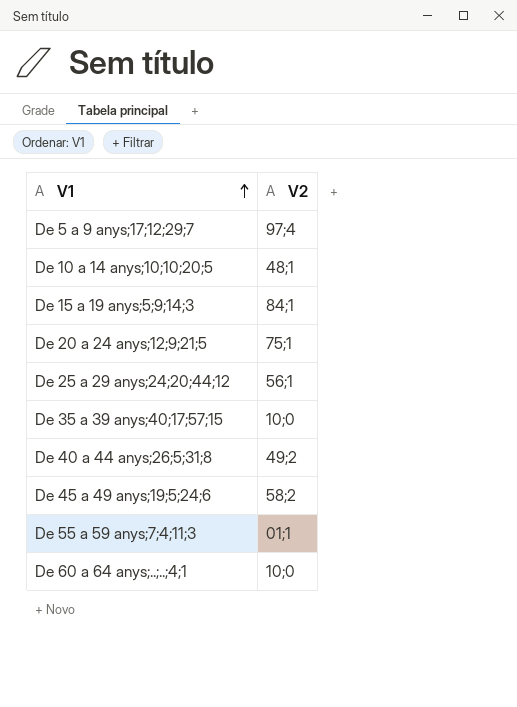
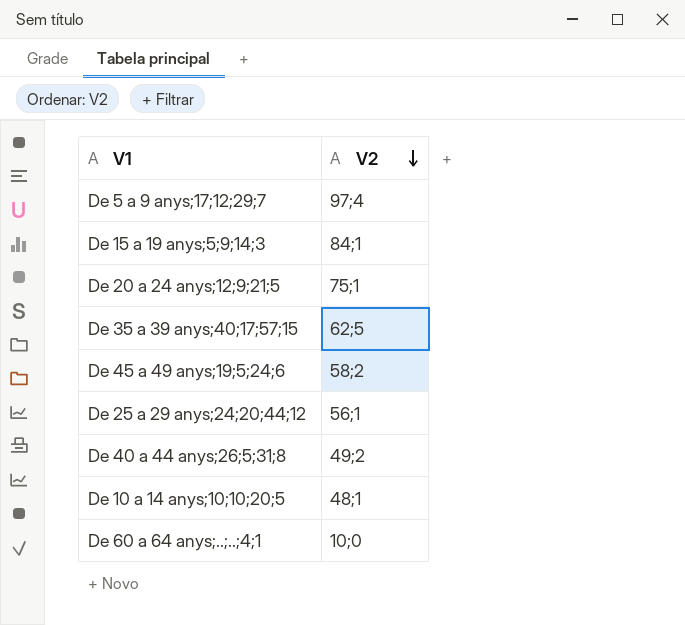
row order: V1 ascending -> V2 descending
row De 55 a 59 anys;7;4;11;3: 01;1 -> none
De 35 a 39 anys;40;17;57;15 | V2: 10;0 -> 62;5

